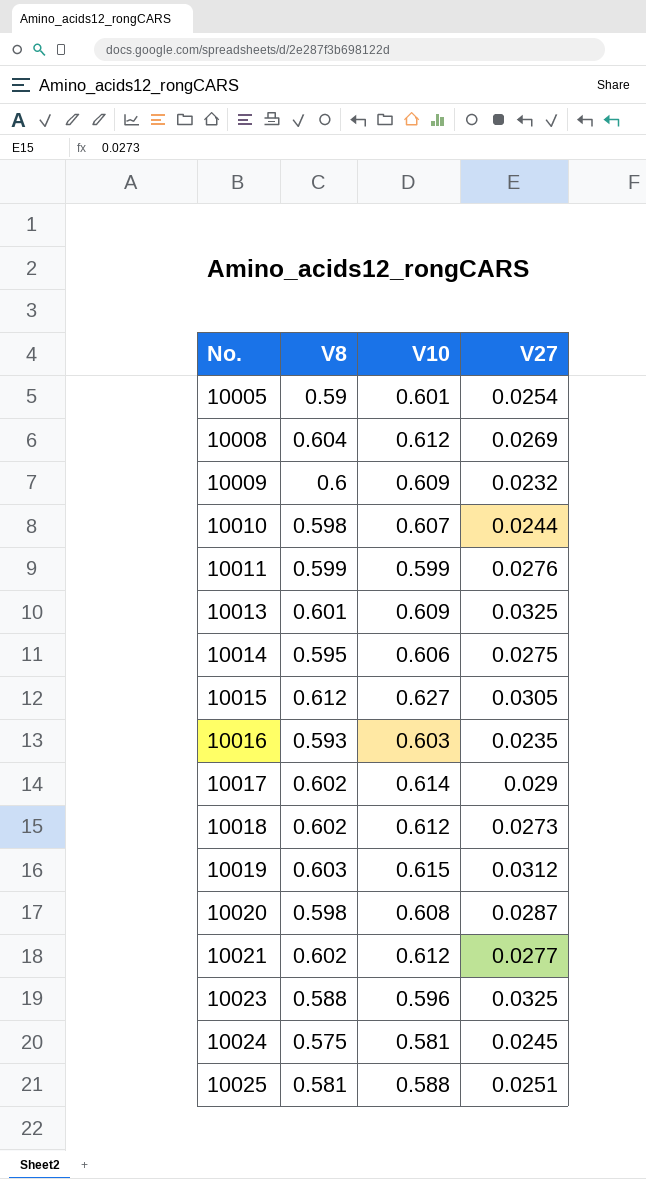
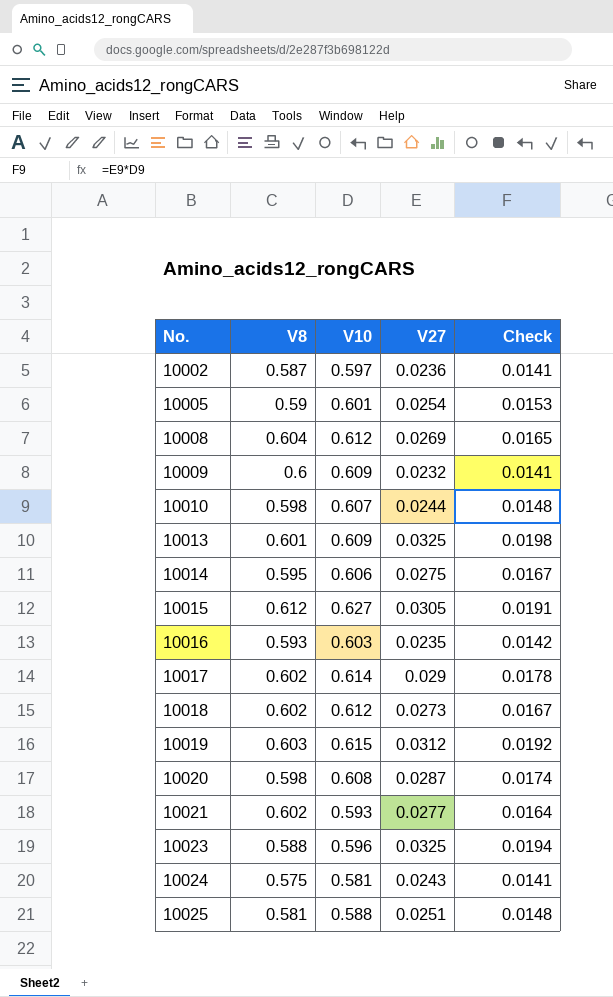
column Check | formula: none -> [V10] * [V27]
row 10011: 0.599 | 0.599 | 0.0276 -> none
row 10002: none -> 0.587 | 0.597 | 0.0236 | 0.0141
10021 | V10: 0.612 -> 0.593
10024 | V27: 0.0245 -> 0.0243

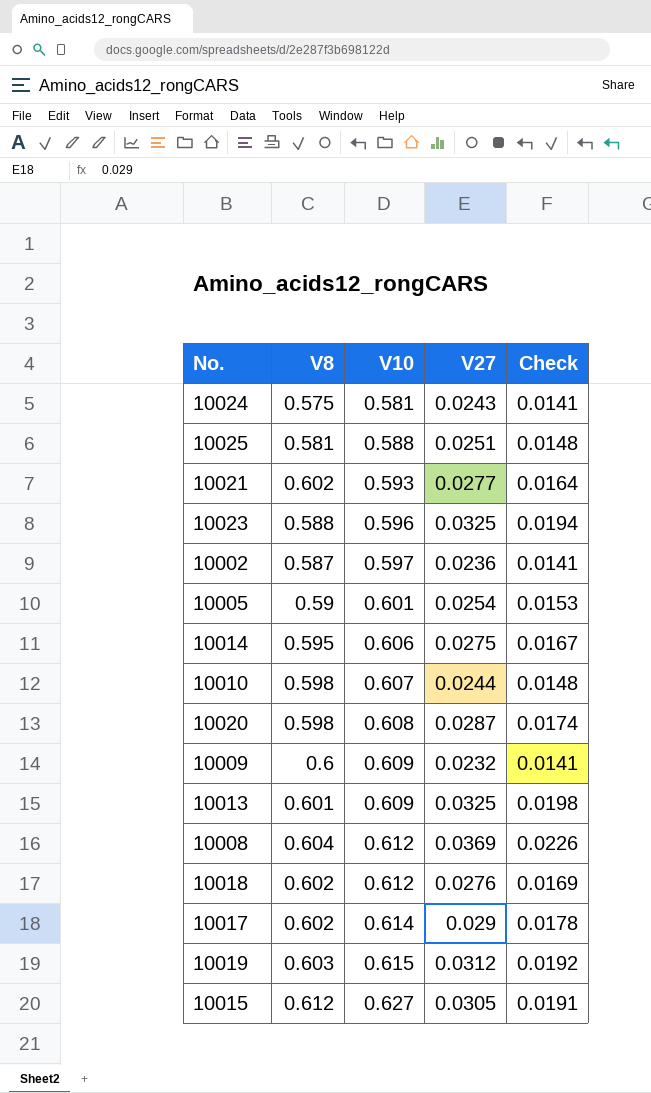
row order: No. ascending -> V10 ascending
row 10016: 0.593 | 0.603 | 0.0235 | 0.0142 -> none
10008 | V27: 0.0269 -> 0.0369
10008 | Check: 0.0165 -> 0.0226
10018 | V27: 0.0273 -> 0.0276
10018 | Check: 0.0167 -> 0.0169

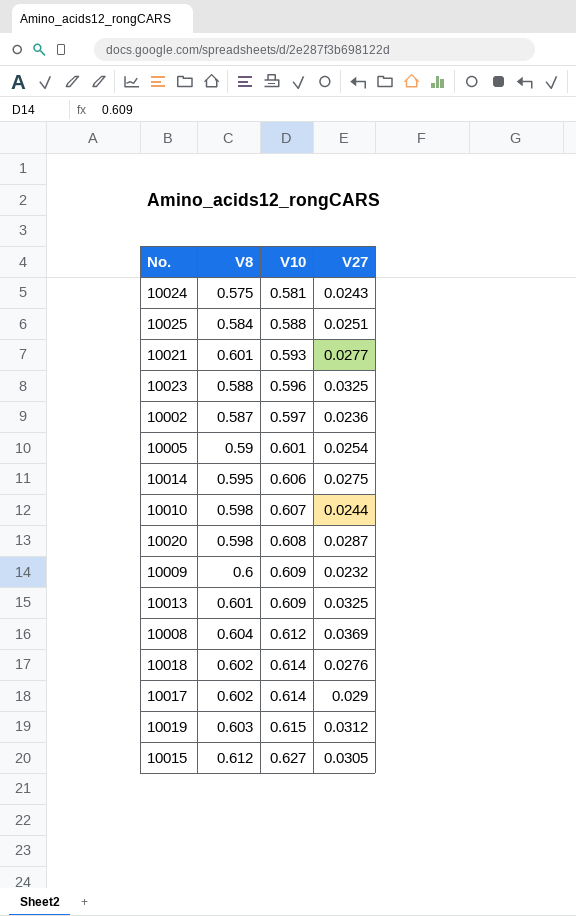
column Check | formula: [V10] * [V27] -> none
10025 | V8: 0.581 -> 0.584
10021 | V8: 0.602 -> 0.601
10018 | V10: 0.612 -> 0.614

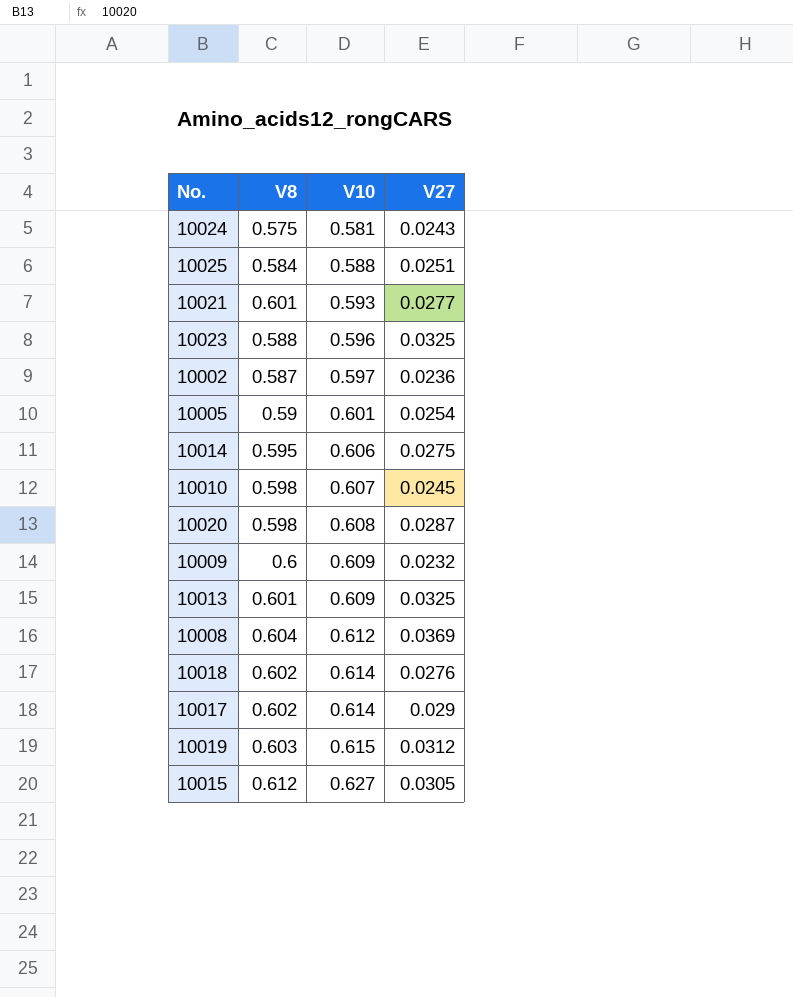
10010 | V27: 0.0244 -> 0.0245

